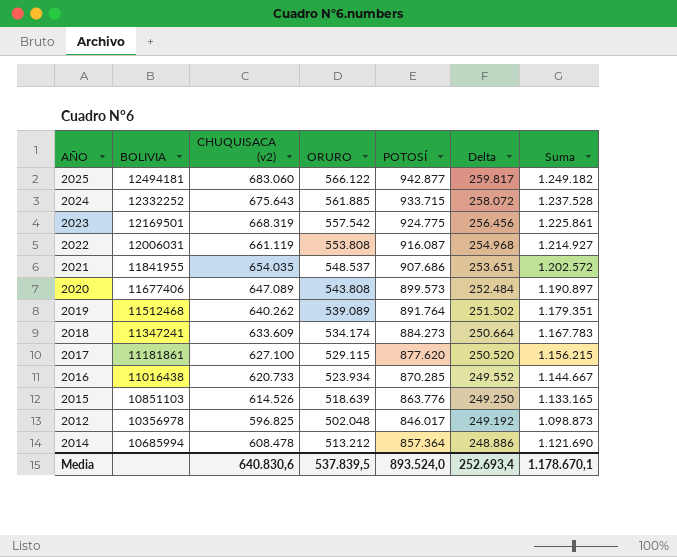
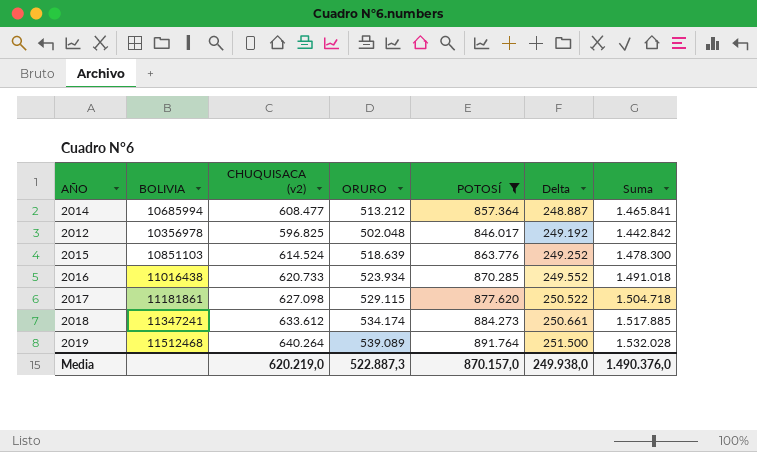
filter: none -> POTOSÍ <= 891.764
row order: Delta descending -> Delta ascending
column Suma | formula: [CHUQUISACA (v2)] + [ORURO] -> [CHUQUISACA (v2)] + [POTOSÍ]
2014 | CHUQUISACA (v2): 608.478 -> 608.477
2014 | Delta: 248.886 -> 248.887
2015 | CHUQUISACA (v2): 614.526 -> 614.524
2015 | Delta: 249.250 -> 249.252
2017 | CHUQUISACA (v2): 627.100 -> 627.098
2017 | Delta: 250.520 -> 250.522
2018 | CHUQUISACA (v2): 633.609 -> 633.612
2018 | Delta: 250.664 -> 250.661
2019 | CHUQUISACA (v2): 640.262 -> 640.264
2019 | Delta: 251.502 -> 251.500
Media | CHUQUISACA (v2): 640.830,6 -> 620.219,0
Media | ORURO: 537.839,5 -> 522.887,3
Media | POTOSÍ: 893.524,0 -> 870.157,0
Media | Delta: 252.693,4 -> 249.938,0
Media | Suma: 1.178.670,1 -> 1.490.376,0

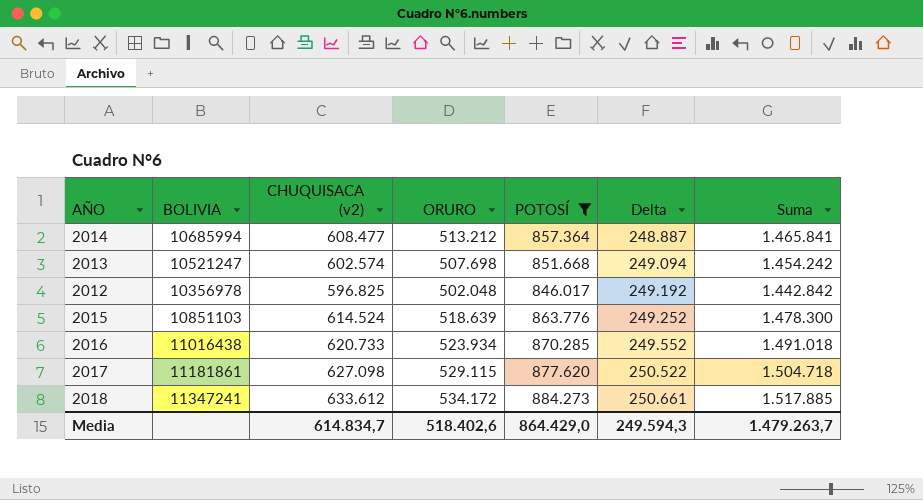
row 2019: 11512468 | 640.264 | 539.089 | 891.764 | 251.500 | 1.532.028 -> none
row 2013: none -> 10521247 | 602.574 | 507.698 | 851.668 | 249.094 | 1.454.242
2018 | ORURO: 534.174 -> 534.172
Media | CHUQUISACA (v2): 620.219,0 -> 614.834,7
Media | ORURO: 522.887,3 -> 518.402,6
Media | POTOSÍ: 870.157,0 -> 864.429,0
Media | Delta: 249.938,0 -> 249.594,3
Media | Suma: 1.490.376,0 -> 1.479.263,7

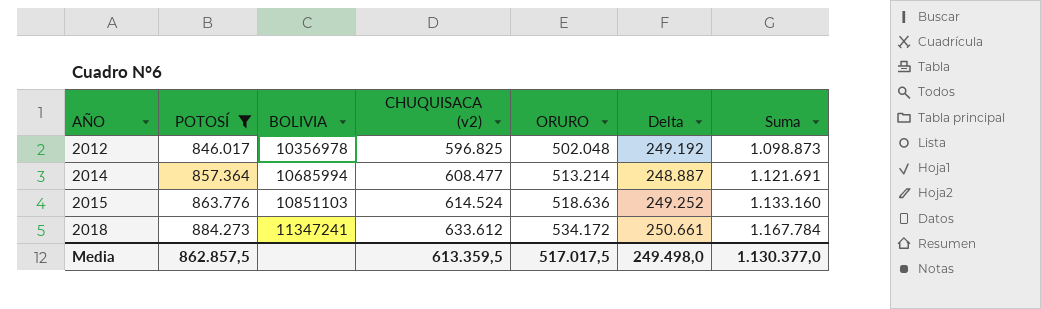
row order: Delta ascending -> AÑO ascending
column POTOSÍ | position: 5 -> 2
column Suma | formula: [CHUQUISACA (v2)] + [POTOSÍ] -> [CHUQUISACA (v2)] + [ORURO]
row 2013: 10521247 | 602.574 | 507.698 | 851.668 | 249.094 | 1.454.242 -> none
row 2016: 11016438 | 620.733 | 523.934 | 870.285 | 249.552 | 1.491.018 -> none
row 2017: 11181861 | 627.098 | 529.115 | 877.620 | 250.522 | 1.504.718 -> none
2014 | ORURO: 513.212 -> 513.214
2015 | ORURO: 518.639 -> 518.636
Media | POTOSÍ: 864.429,0 -> 862.857,5
Media | CHUQUISACA (v2): 614.834,7 -> 613.359,5
Media | ORURO: 518.402,6 -> 517.017,5
Media | Delta: 249.594,3 -> 249.498,0
Media | Suma: 1.479.263,7 -> 1.130.377,0

